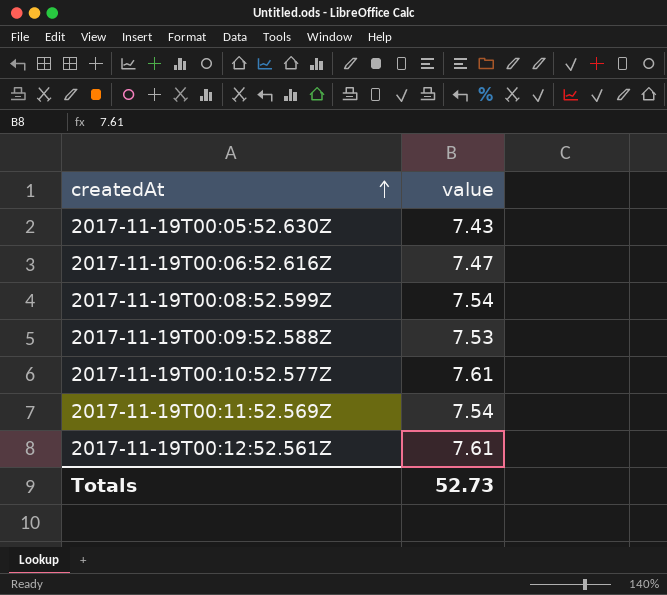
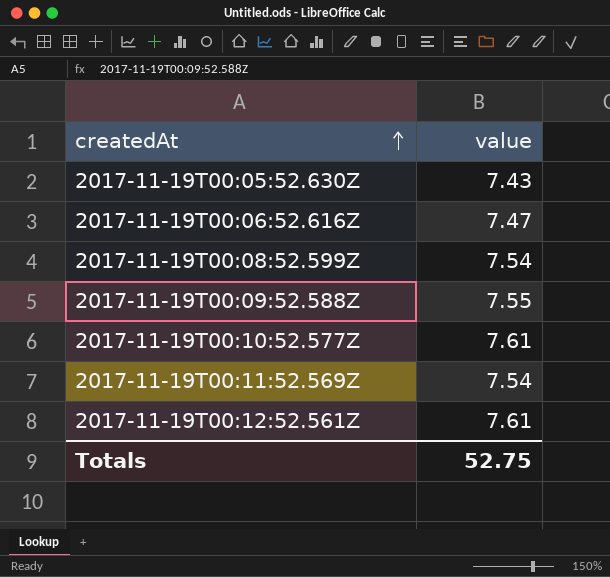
2017-11-19T00:09:52.588Z | value: 7.53 -> 7.55
Totals | value: 52.73 -> 52.75

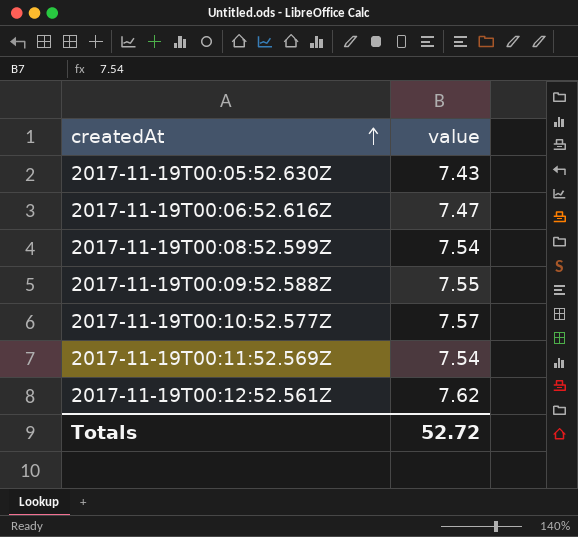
2017-11-19T00:10:52.577Z | value: 7.61 -> 7.57
2017-11-19T00:12:52.561Z | value: 7.61 -> 7.62
Totals | value: 52.75 -> 52.72

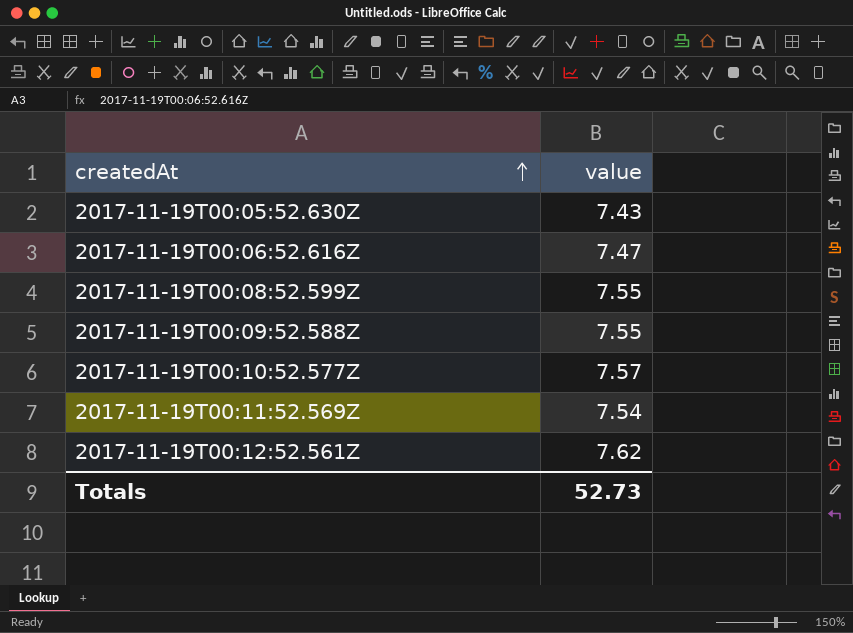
2017-11-19T00:08:52.599Z | value: 7.54 -> 7.55
Totals | value: 52.72 -> 52.73

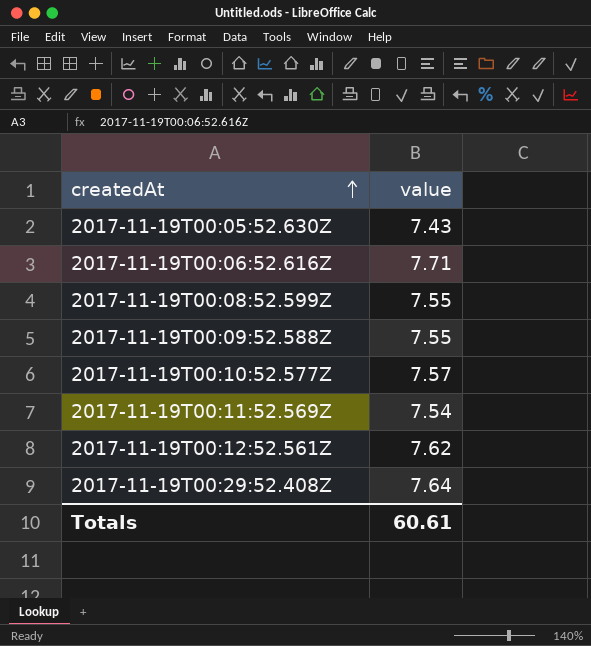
2017-11-19T00:06:52.616Z | value: 7.47 -> 7.71
row 2017-11-19T00:29:52.408Z: none -> 7.64
Totals | value: 52.73 -> 60.61

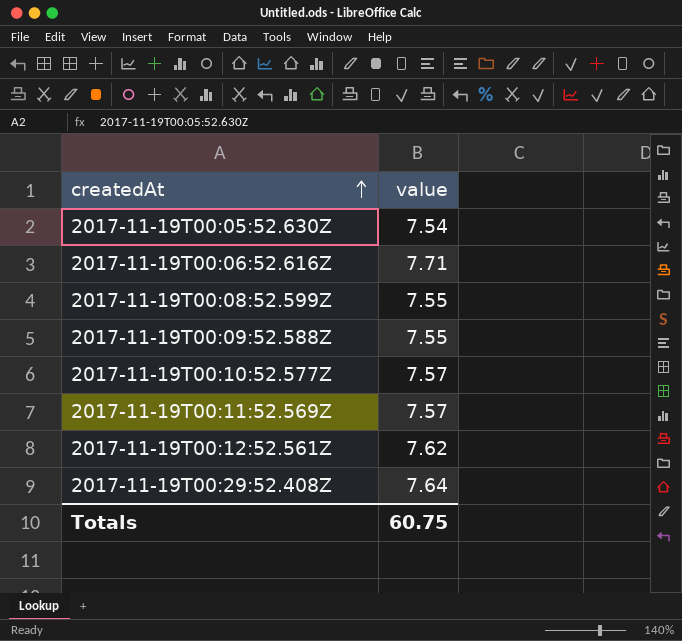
2017-11-19T00:05:52.630Z | value: 7.43 -> 7.54
2017-11-19T00:11:52.569Z | value: 7.54 -> 7.57
Totals | value: 60.61 -> 60.75

